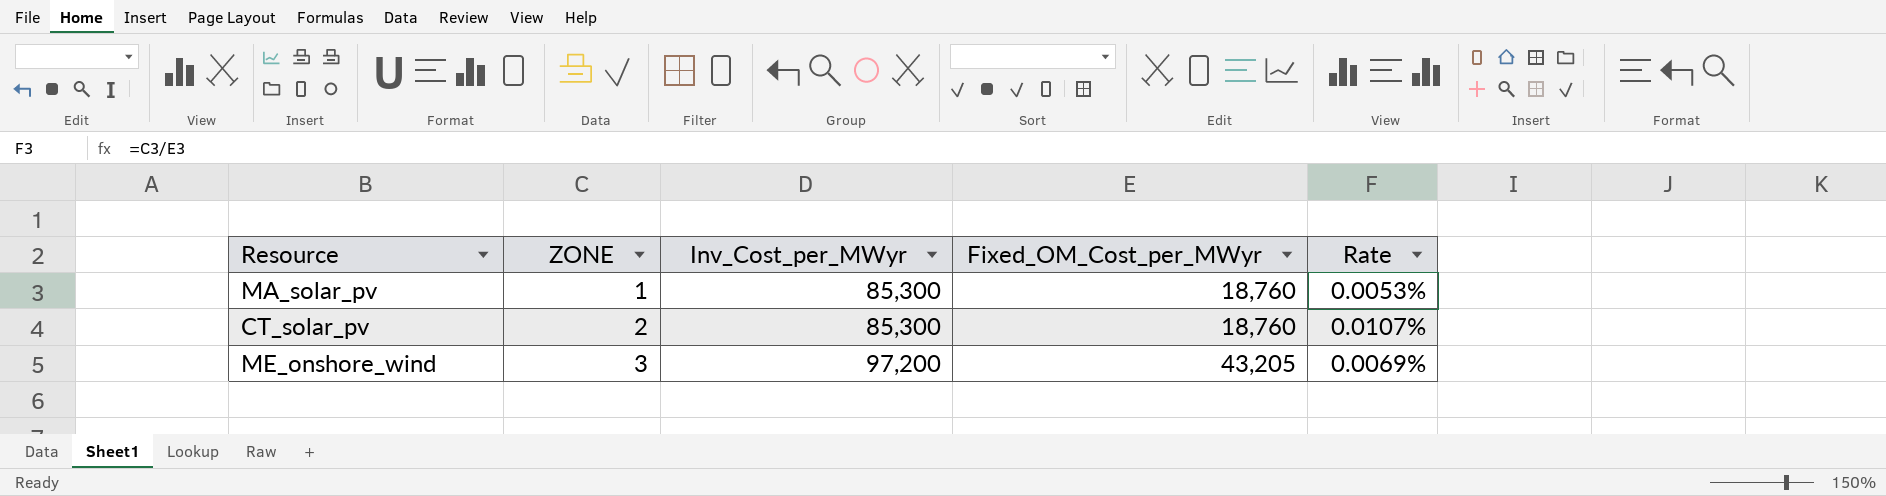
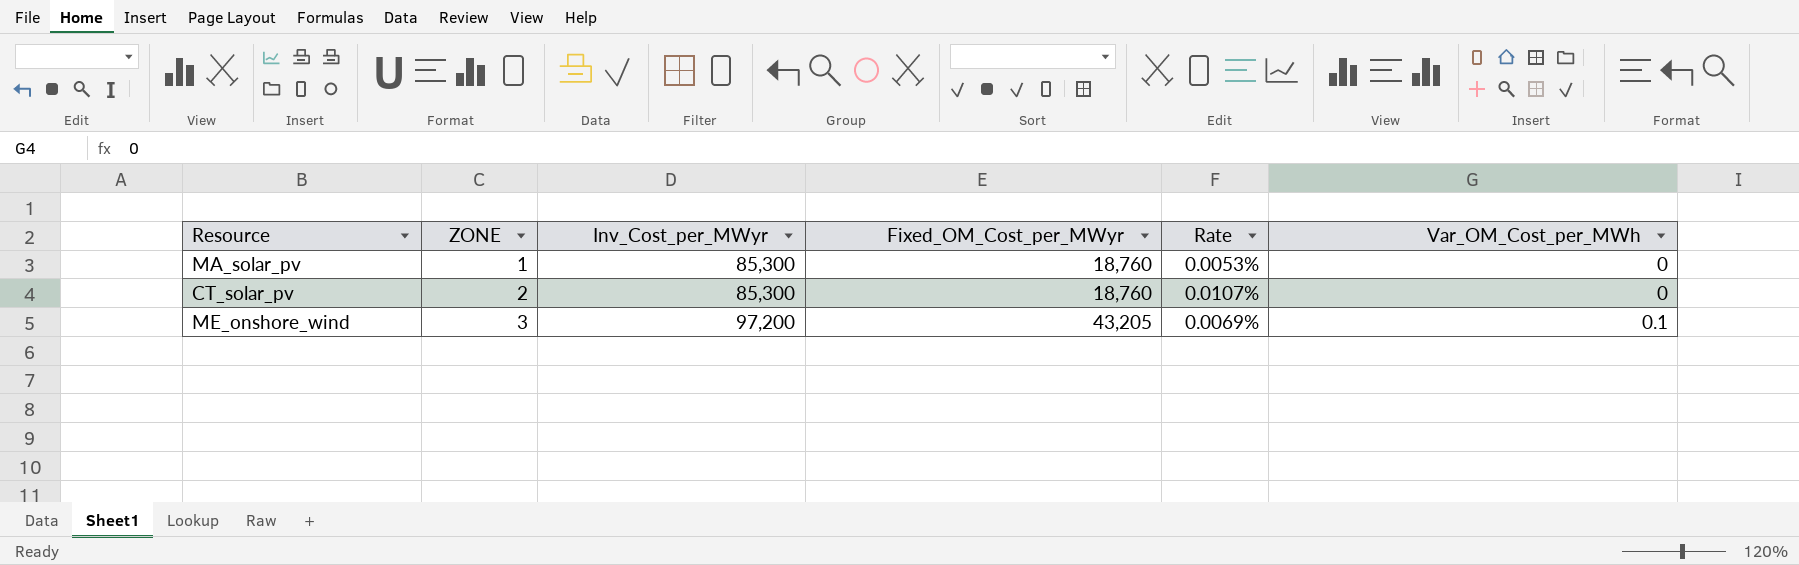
column Var_OM_Cost_per_MWh | position: none -> 6

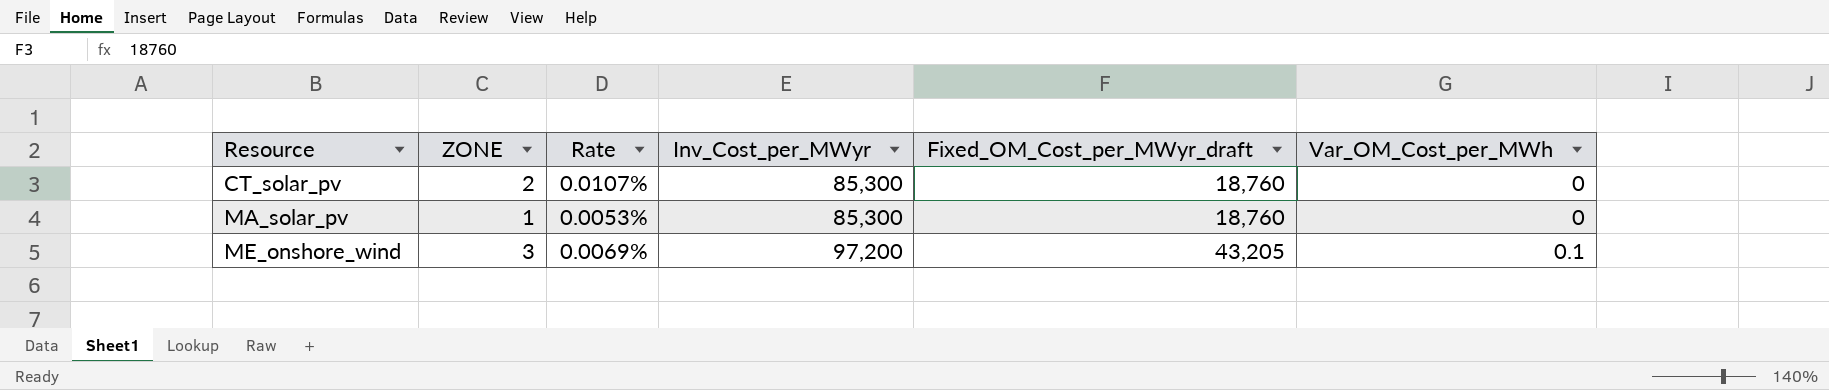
row order: ZONE ascending -> Resource ascending
column Rate | position: 5 -> 3
column name: Fixed_OM_Cost_per_MWyr -> Fixed_OM_Cost_per_MWyr_draft

